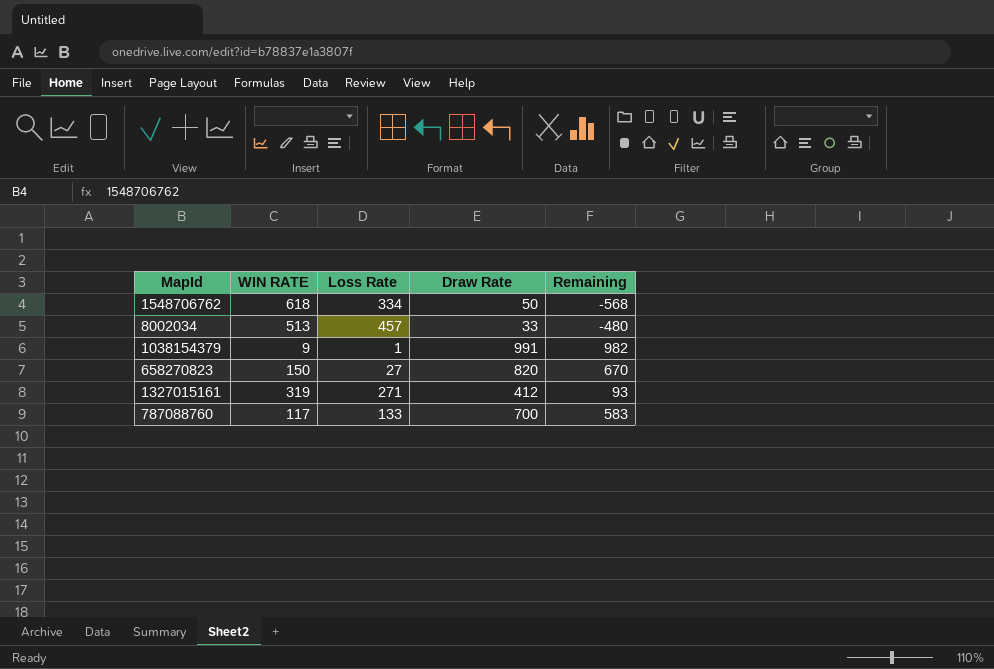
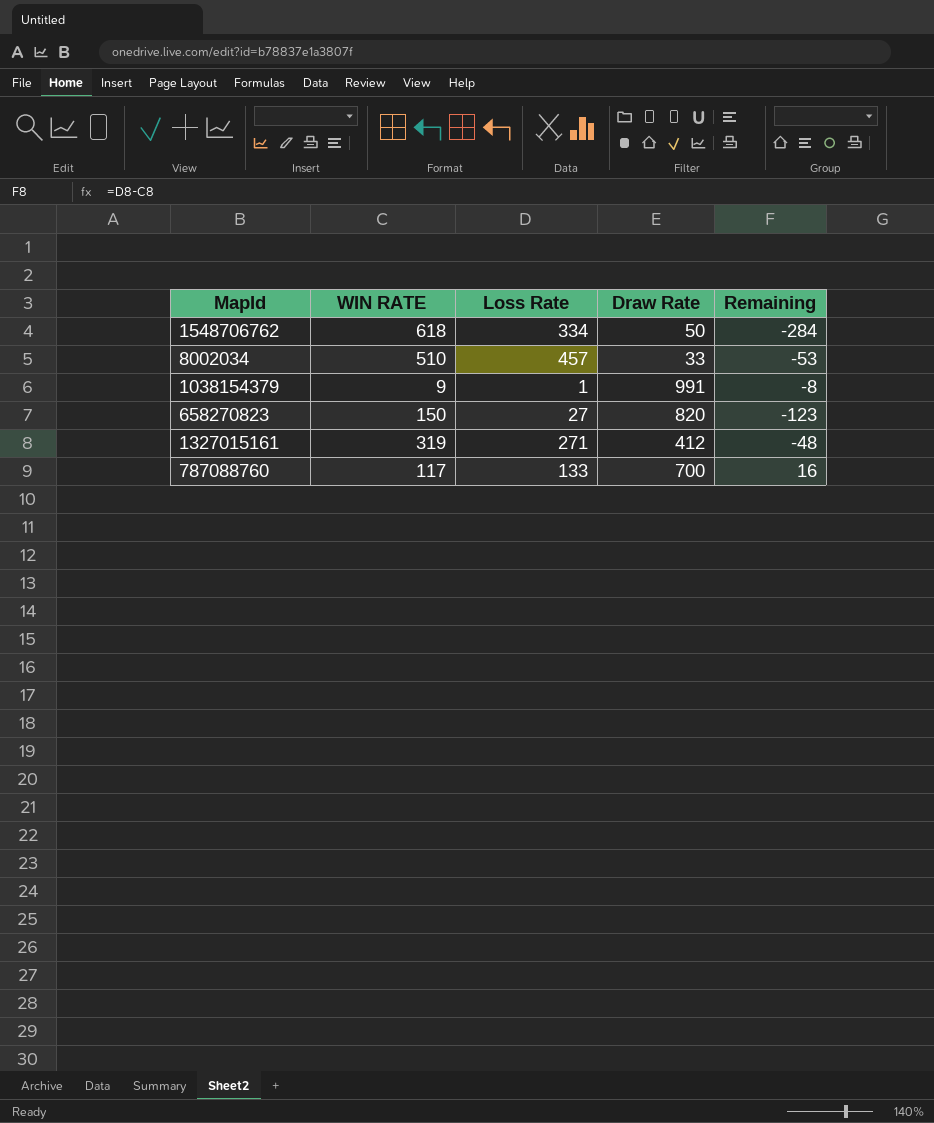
column Remaining | formula: [Draw Rate] - [WIN RATE] -> [Loss Rate] - [WIN RATE]
8002034 | WIN RATE: 513 -> 510

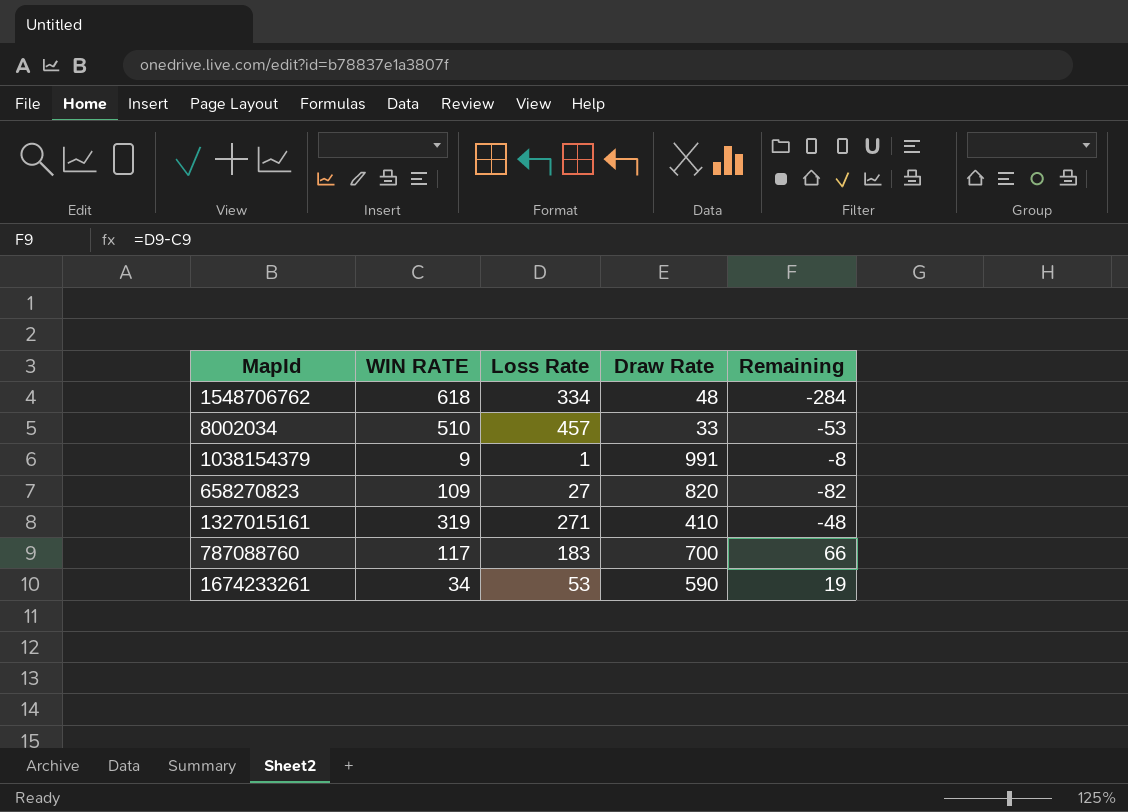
1548706762 | Draw Rate: 50 -> 48
658270823 | WIN RATE: 150 -> 109
658270823 | Remaining: -123 -> -82
1327015161 | Draw Rate: 412 -> 410
787088760 | Loss Rate: 133 -> 183
787088760 | Remaining: 16 -> 66
row 1674233261: none -> 34 | 53 | 590 | 19

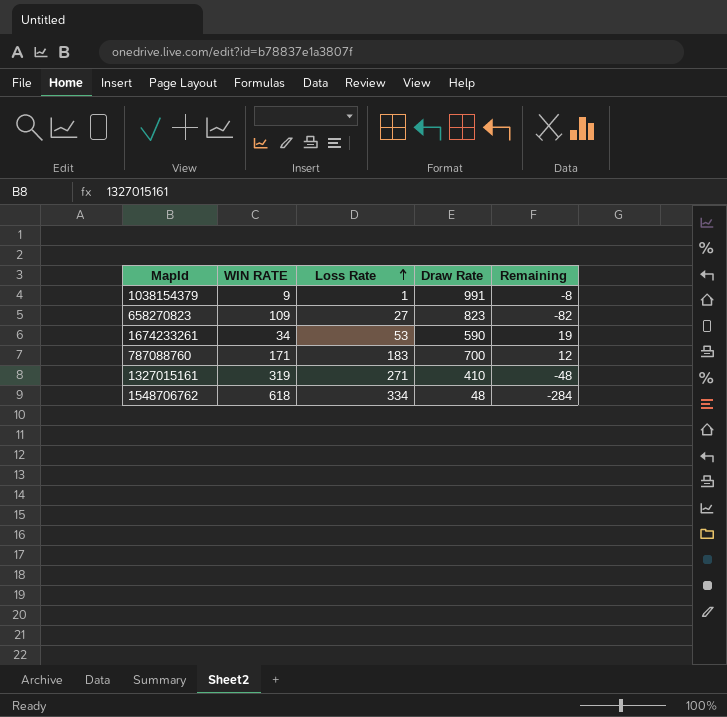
row order: none -> Loss Rate ascending
row 8002034: 510 | 457 | 33 | -53 -> none
658270823 | Draw Rate: 820 -> 823
787088760 | WIN RATE: 117 -> 171
787088760 | Remaining: 66 -> 12

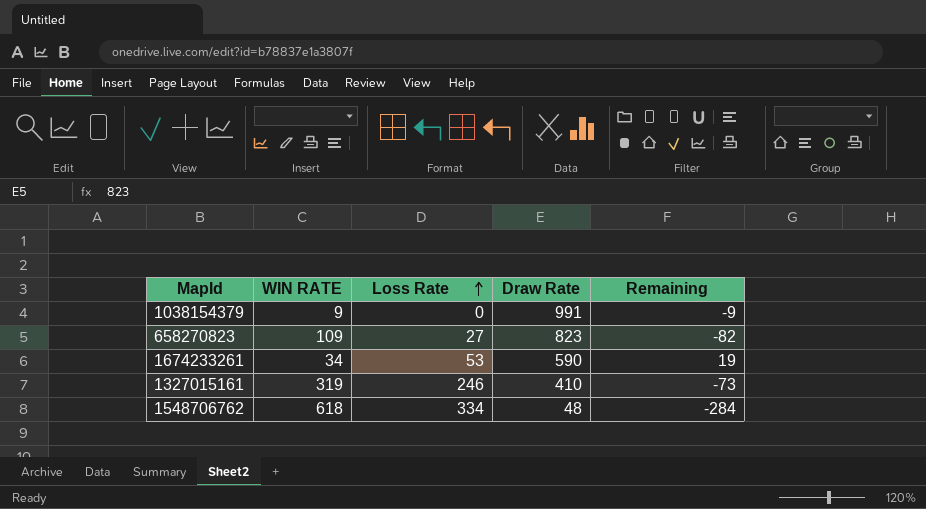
row 787088760: 171 | 183 | 700 | 12 -> none
1038154379 | Loss Rate: 1 -> 0
1038154379 | Remaining: -8 -> -9
1327015161 | Loss Rate: 271 -> 246
1327015161 | Remaining: -48 -> -73

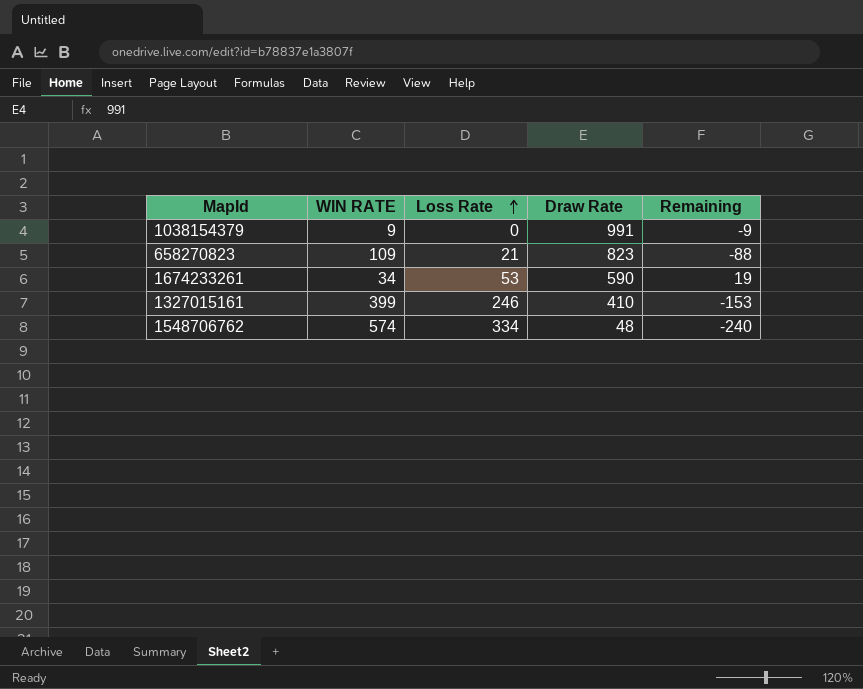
658270823 | Loss Rate: 27 -> 21
658270823 | Remaining: -82 -> -88
1327015161 | WIN RATE: 319 -> 399
1327015161 | Remaining: -73 -> -153
1548706762 | WIN RATE: 618 -> 574
1548706762 | Remaining: -284 -> -240

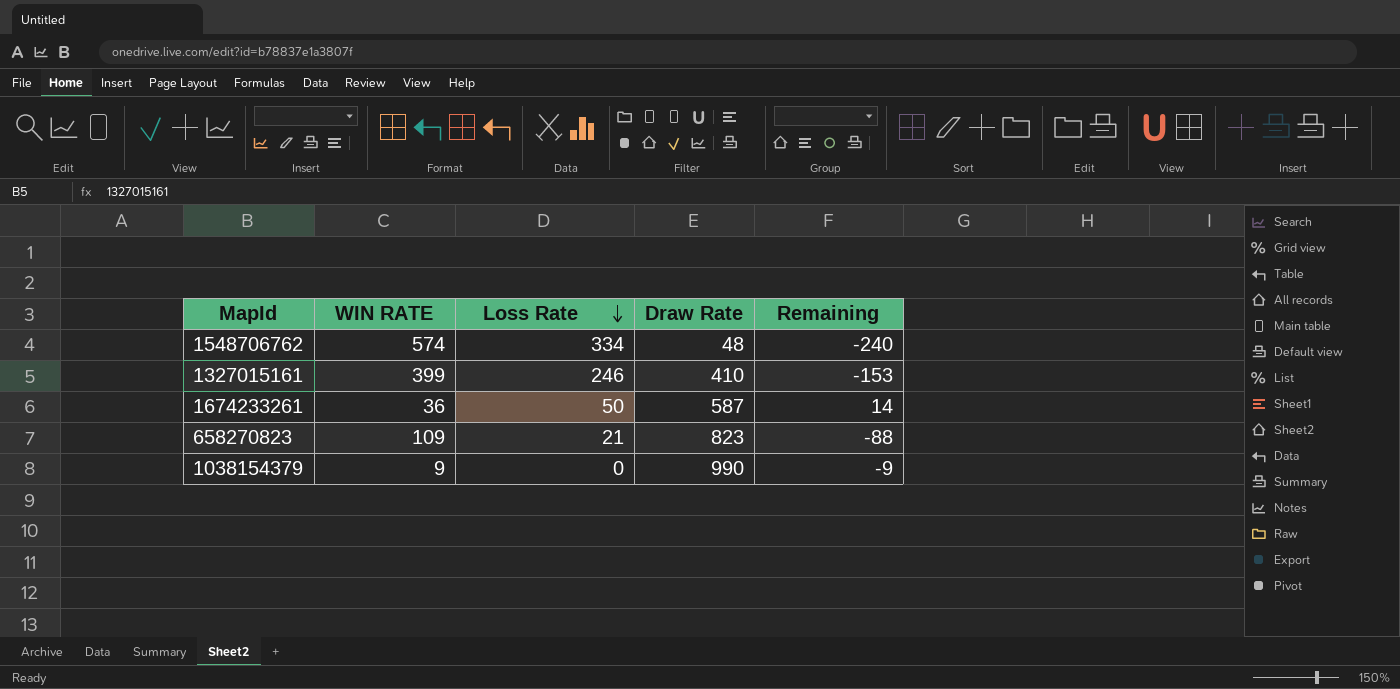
row order: Loss Rate ascending -> Loss Rate descending
1674233261 | WIN RATE: 34 -> 36
1674233261 | Loss Rate: 53 -> 50
1674233261 | Draw Rate: 590 -> 587
1674233261 | Remaining: 19 -> 14
1038154379 | Draw Rate: 991 -> 990

